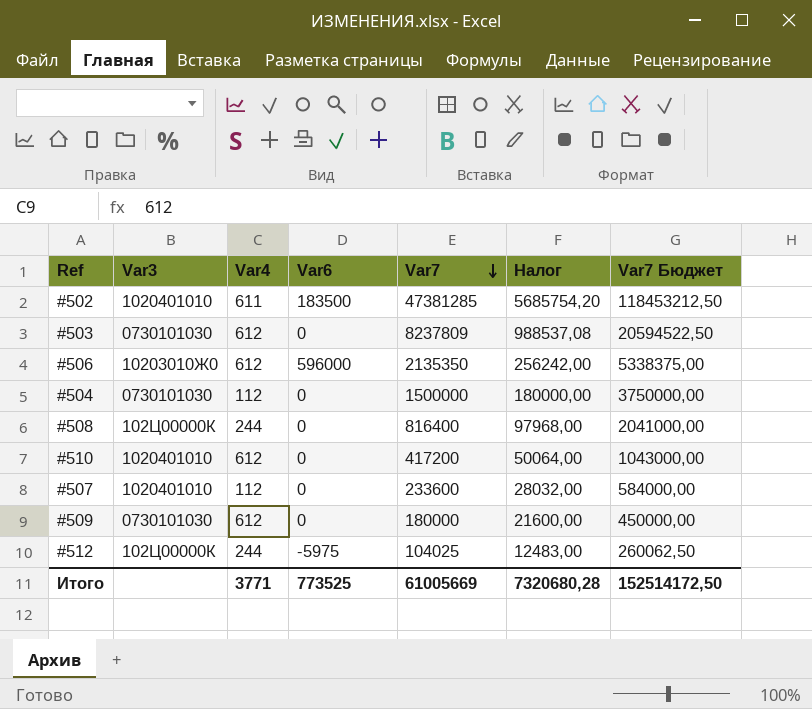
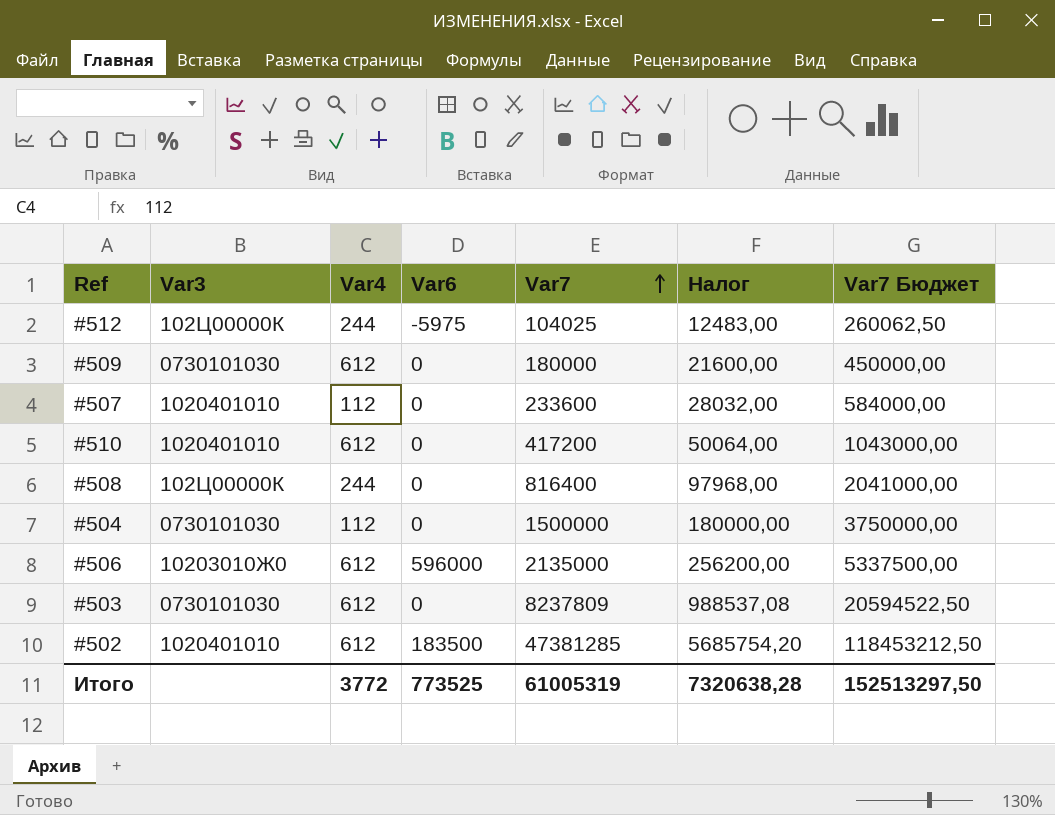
row order: Var7 descending -> Var7 ascending
#506 | Var7: 2135350 -> 2135000
#506 | Налог: 256242,00 -> 256200,00
#506 | Var7 Бюджет: 5338375,00 -> 5337500,00
#502 | Var4: 611 -> 612
Итого | Var4: 3771 -> 3772
Итого | Var7: 61005669 -> 61005319
Итого | Налог: 7320680,28 -> 7320638,28
Итого | Var7 Бюджет: 152514172,50 -> 152513297,50

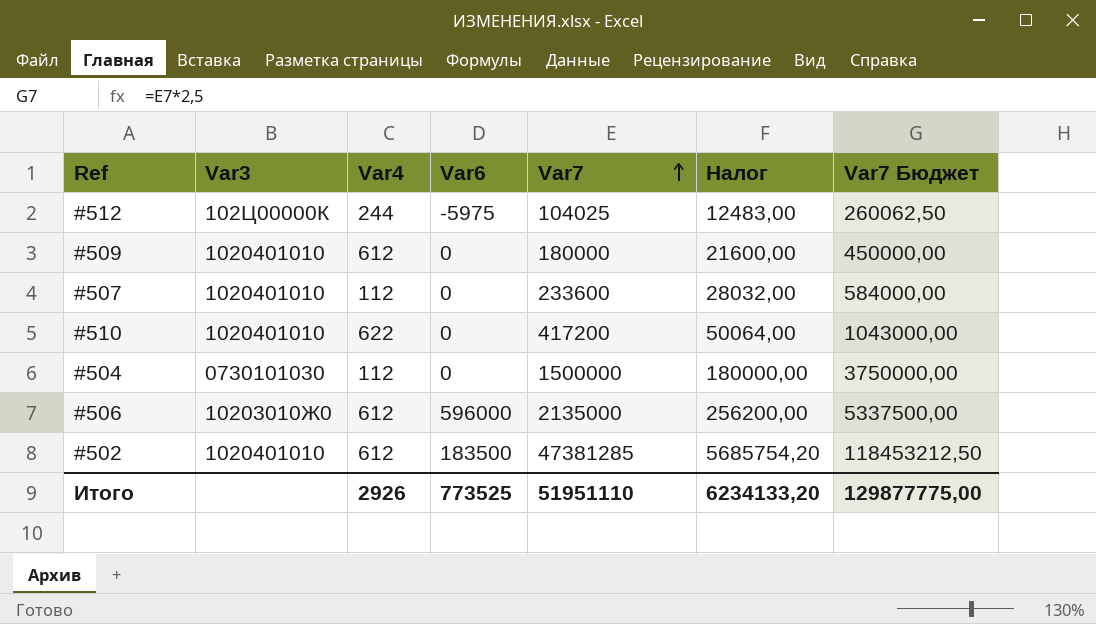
row #508: 102Ц00000К | 244 | 0 | 816400 | 97968,00 | 2041000,00 -> none
row #503: 0730101030 | 612 | 0 | 8237809 | 988537,08 | 20594522,50 -> none
#509 | Var3: 0730101030 -> 1020401010
#510 | Var4: 612 -> 622
Итого | Var4: 3772 -> 2926
Итого | Var7: 61005319 -> 51951110
Итого | Налог: 7320638,28 -> 6234133,20
Итого | Var7 Бюджет: 152513297,50 -> 129877775,00

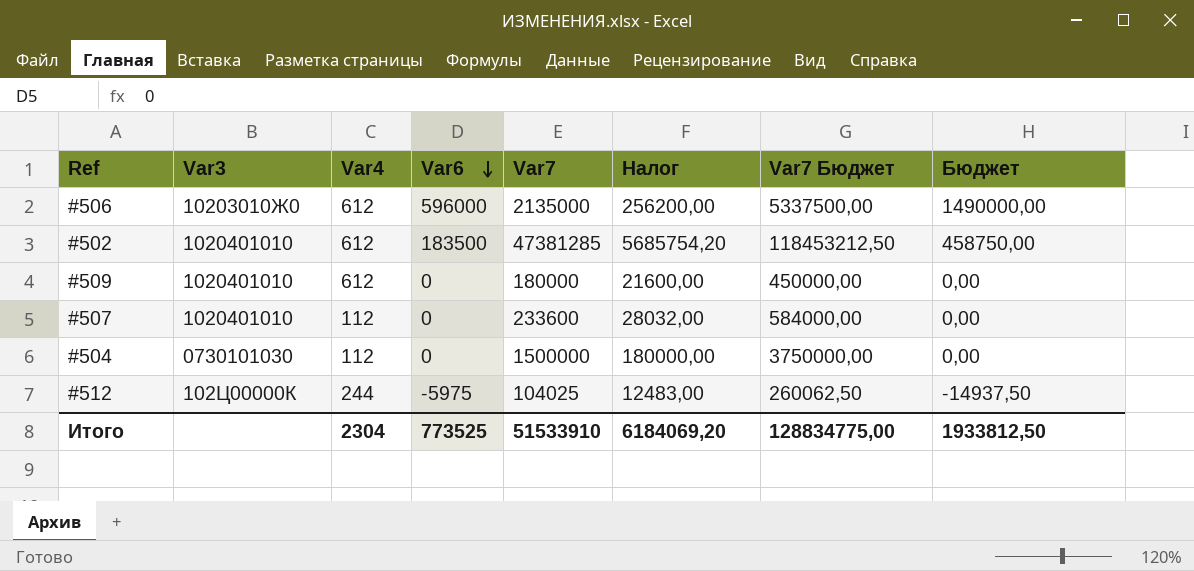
row order: Var7 ascending -> Var6 descending
column Бюджет | formula: none -> [Var6] * 2,5
row #510: 1020401010 | 622 | 0 | 417200 | 50064,00 | 1043000,00 -> none
Итого | Var4: 2926 -> 2304
Итого | Var7: 51951110 -> 51533910
Итого | Налог: 6234133,20 -> 6184069,20
Итого | Var7 Бюджет: 129877775,00 -> 128834775,00

